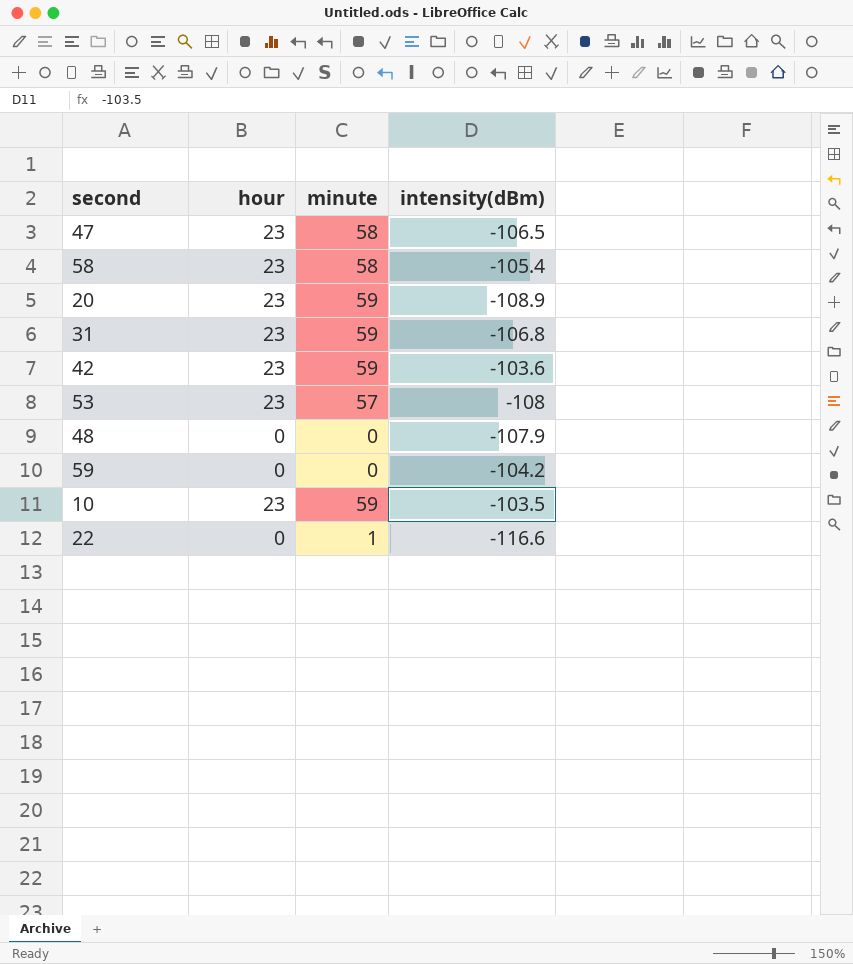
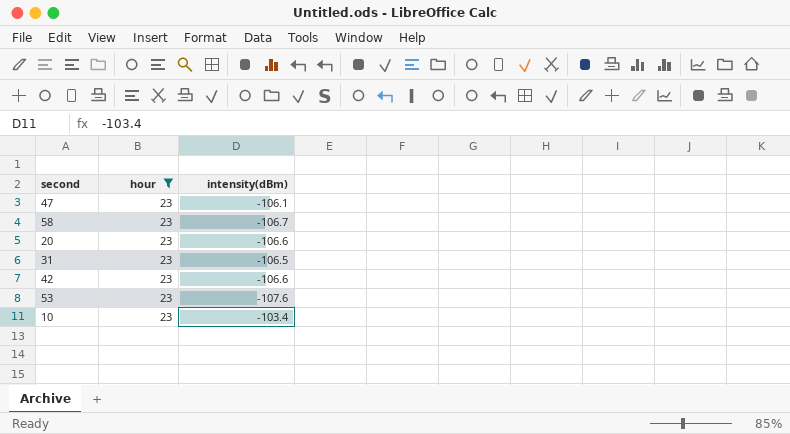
filter: none -> hour = 23
column minute | position: 3 -> none
47 | intensity(dBm): -106.5 -> -106.1
58 | intensity(dBm): -105.4 -> -106.7
20 | intensity(dBm): -108.9 -> -106.6
31 | intensity(dBm): -106.8 -> -106.5
42 | intensity(dBm): -103.6 -> -106.6
53 | intensity(dBm): -108 -> -107.6
10 | intensity(dBm): -103.5 -> -103.4

